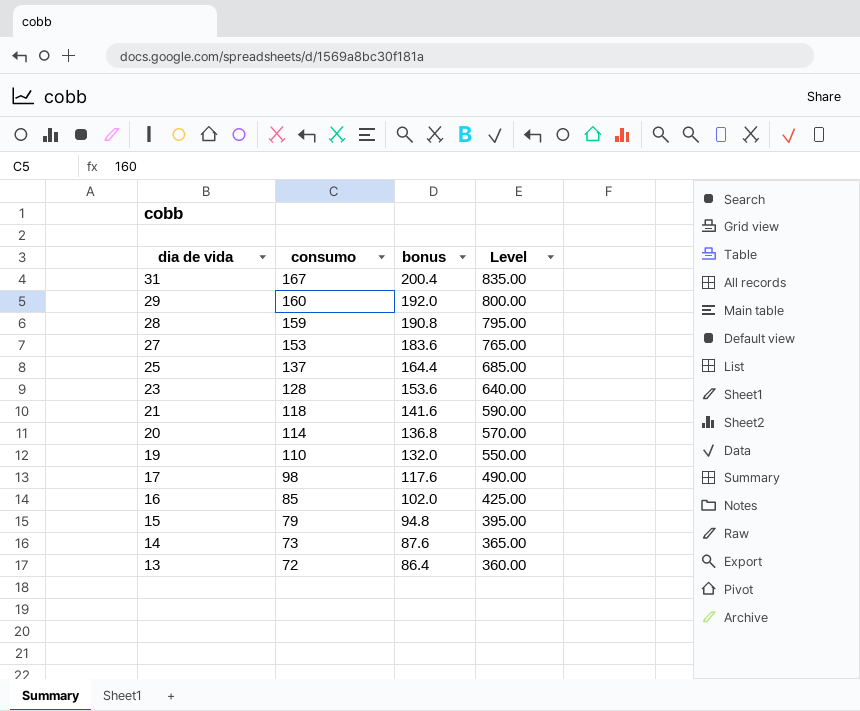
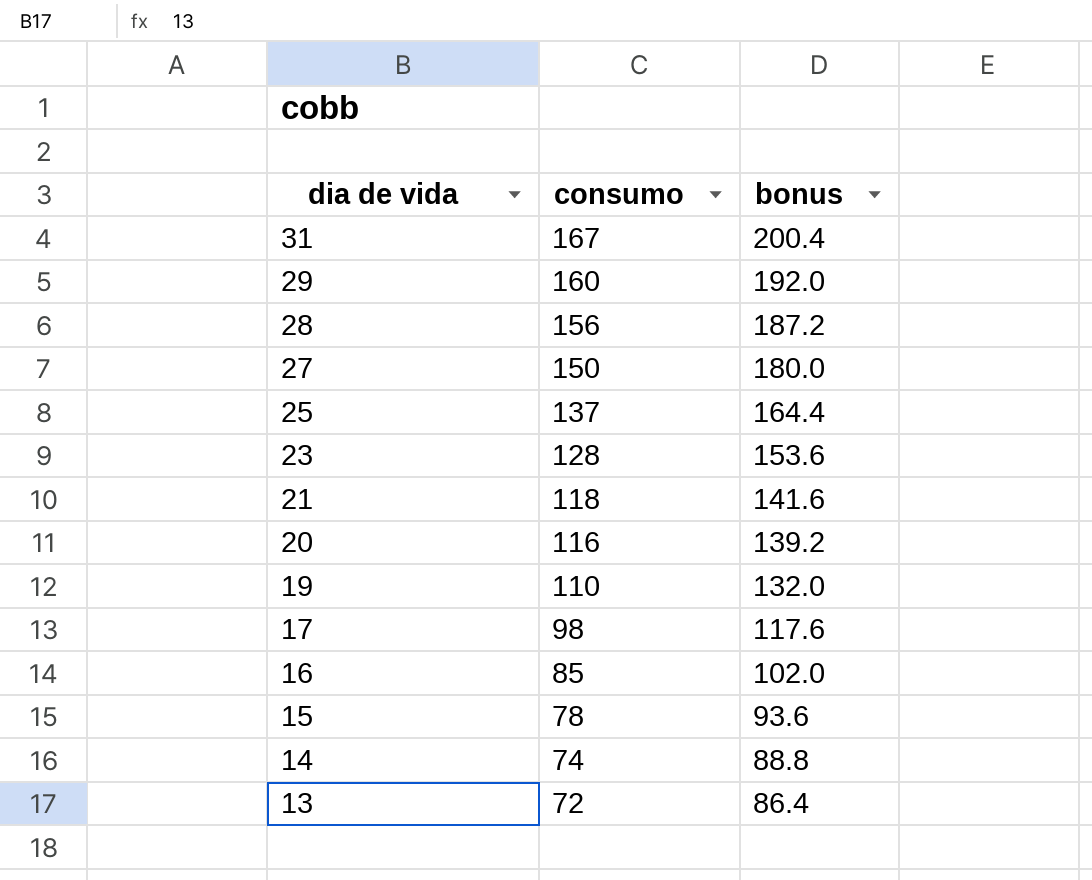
column Level | formula: [consumo] * 5 -> none
28 | consumo: 159 -> 156
28 | bonus: 190.8 -> 187.2
27 | consumo: 153 -> 150
27 | bonus: 183.6 -> 180.0
20 | consumo: 114 -> 116
20 | bonus: 136.8 -> 139.2
15 | consumo: 79 -> 78
15 | bonus: 94.8 -> 93.6
14 | consumo: 73 -> 74
14 | bonus: 87.6 -> 88.8

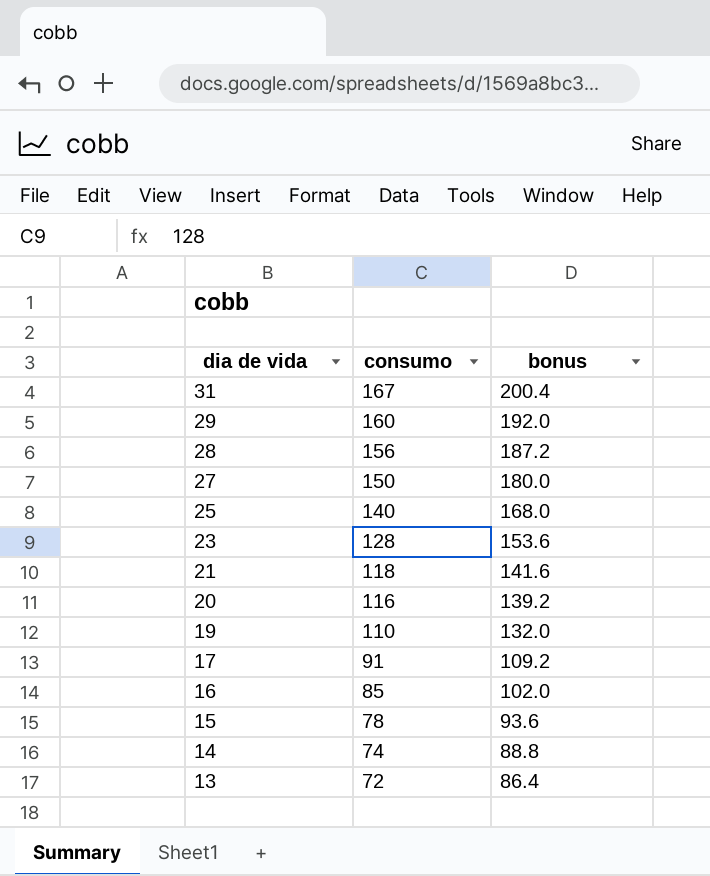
25 | consumo: 137 -> 140
25 | bonus: 164.4 -> 168.0
17 | consumo: 98 -> 91
17 | bonus: 117.6 -> 109.2

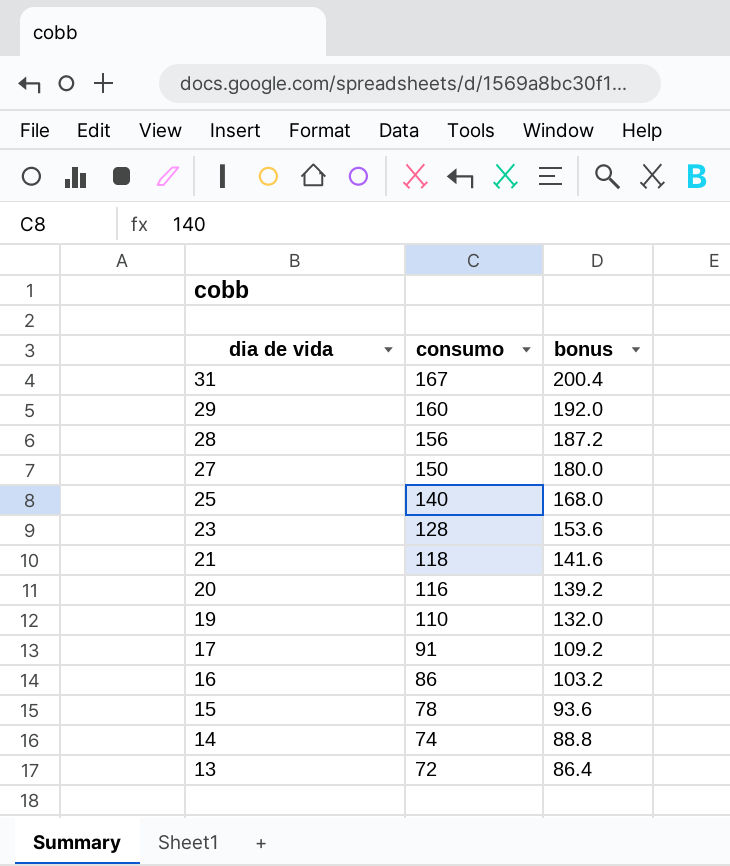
16 | consumo: 85 -> 86
16 | bonus: 102.0 -> 103.2

